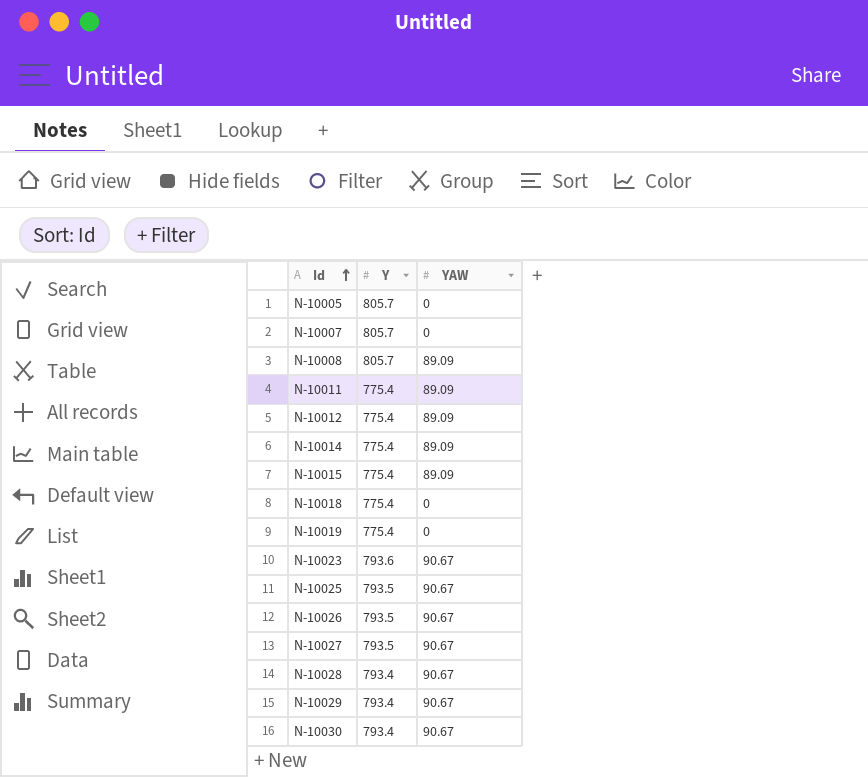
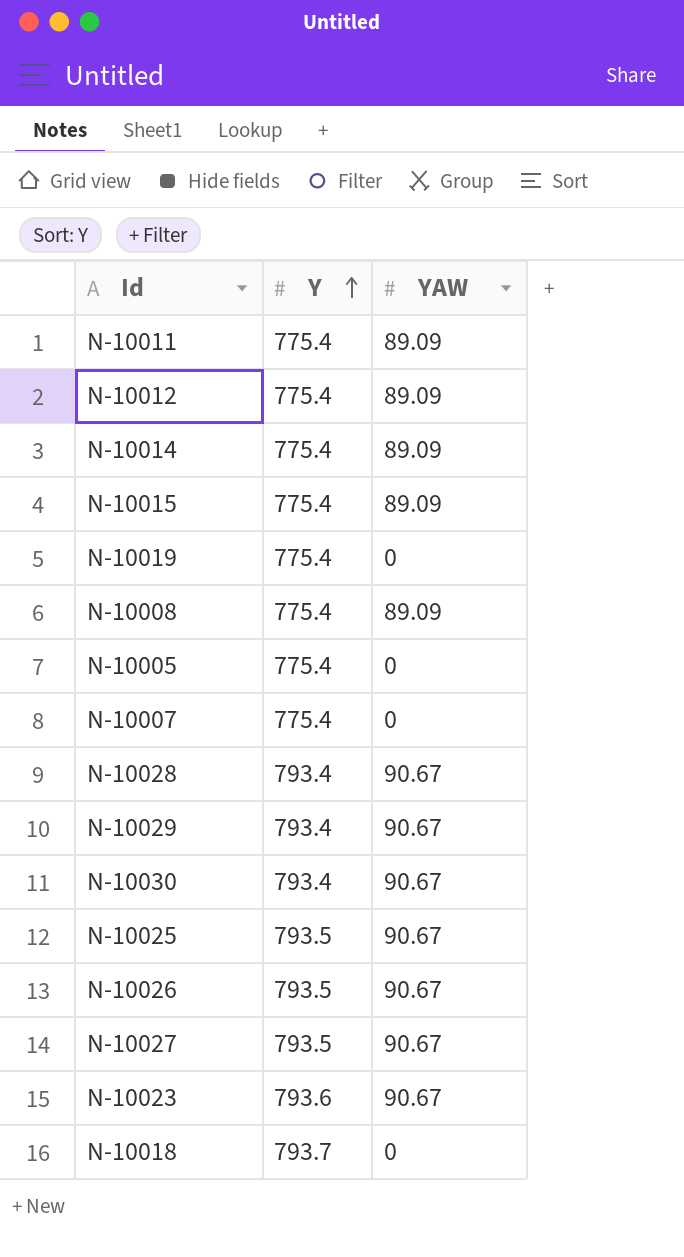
row order: Id ascending -> Y ascending
N-10008 | Y: 805.7 -> 775.4
N-10005 | Y: 805.7 -> 775.4
N-10007 | Y: 805.7 -> 775.4
N-10018 | Y: 775.4 -> 793.7

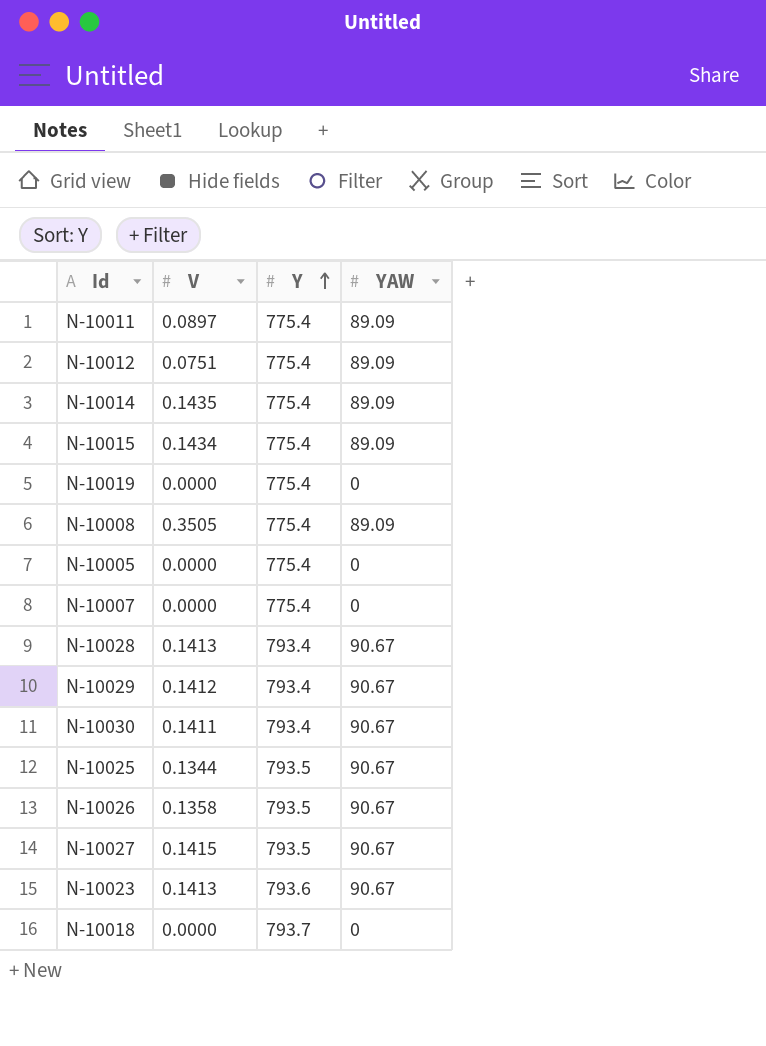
column V | position: none -> 2

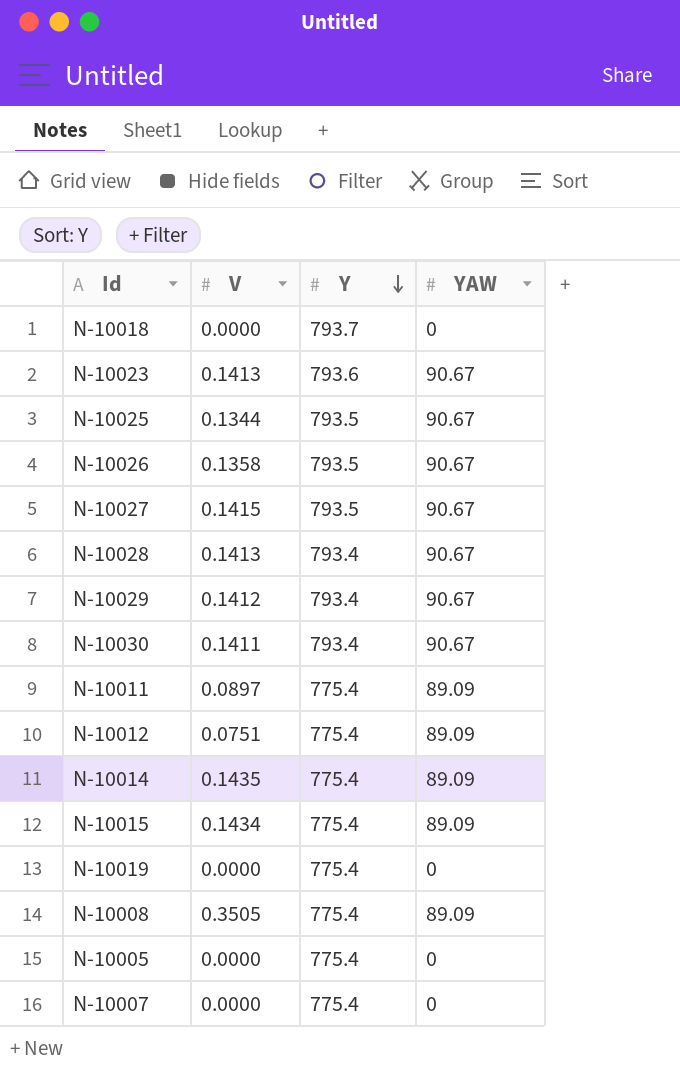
row order: Y ascending -> Y descending

